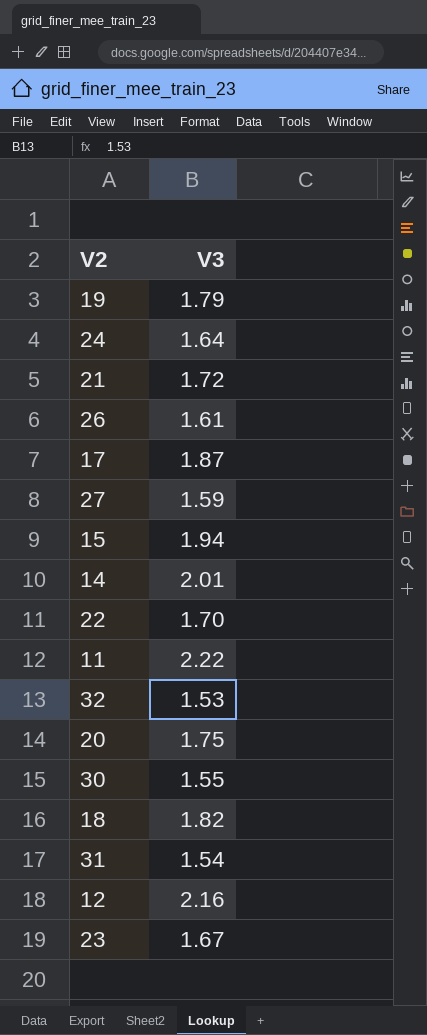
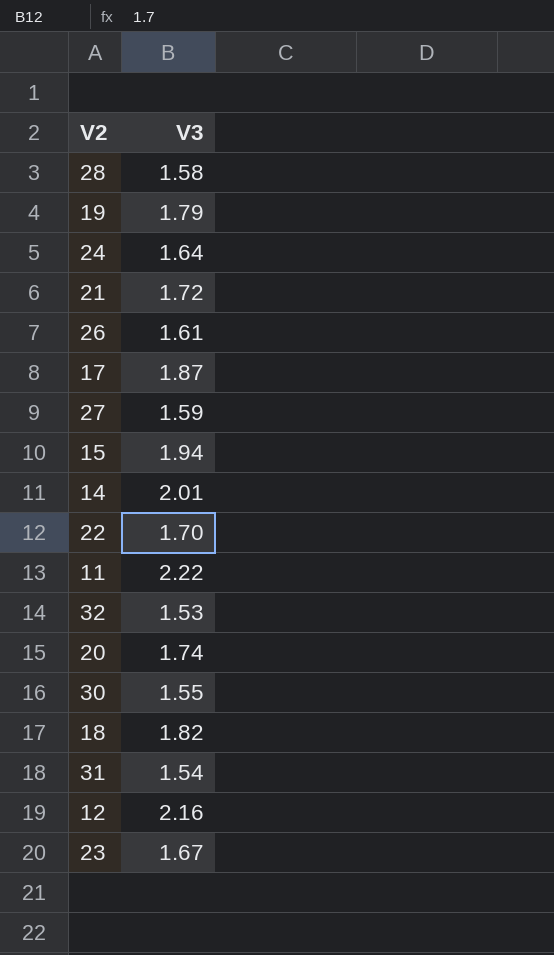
row 28: none -> 1.58
20 | V3: 1.75 -> 1.74

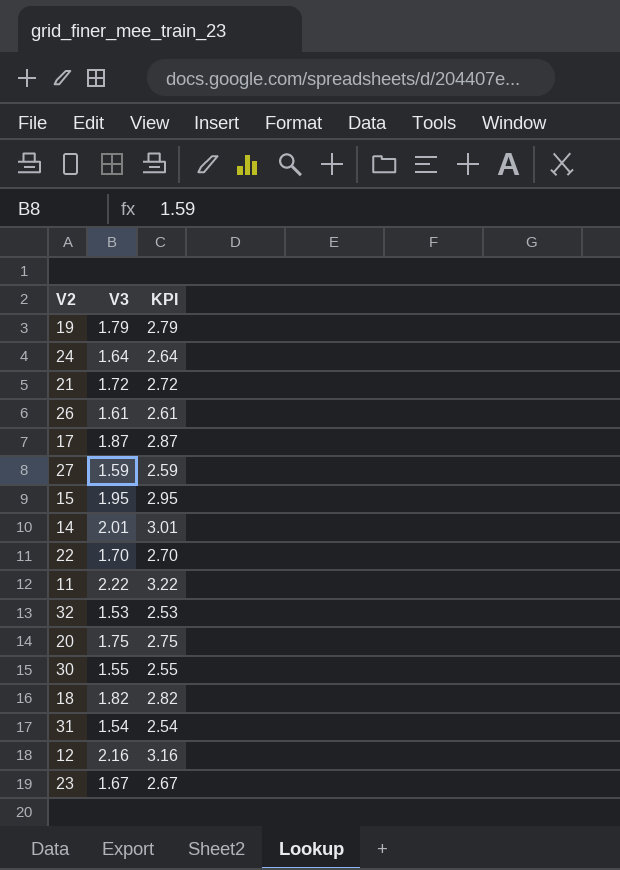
column KPI | formula: none -> [V3] + 1
row 28: 1.58 -> none
15 | V3: 1.94 -> 1.95
20 | V3: 1.74 -> 1.75

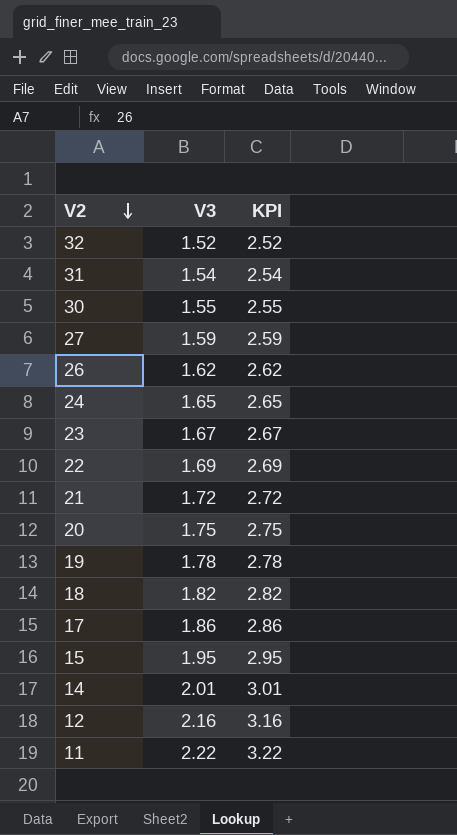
row order: none -> V2 descending
32 | V3: 1.53 -> 1.52
32 | KPI: 2.53 -> 2.52
26 | V3: 1.61 -> 1.62
26 | KPI: 2.61 -> 2.62
24 | V3: 1.64 -> 1.65
24 | KPI: 2.64 -> 2.65
22 | V3: 1.70 -> 1.69
22 | KPI: 2.70 -> 2.69
19 | V3: 1.79 -> 1.78
19 | KPI: 2.79 -> 2.78
17 | V3: 1.87 -> 1.86
17 | KPI: 2.87 -> 2.86

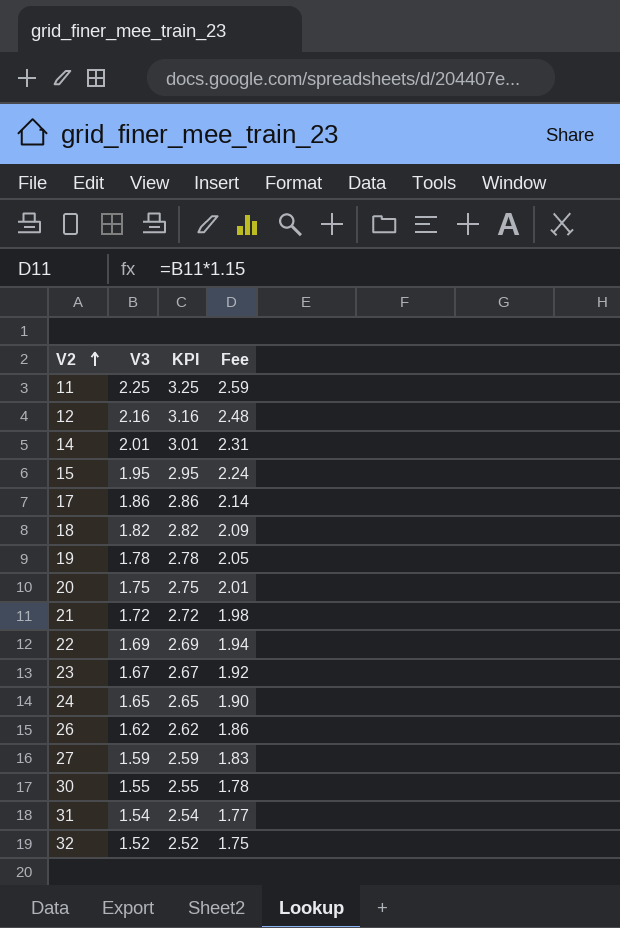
row order: V2 descending -> V2 ascending
column Fee | formula: none -> [V3] * 1.15
11 | V3: 2.22 -> 2.25
11 | KPI: 3.22 -> 3.25

